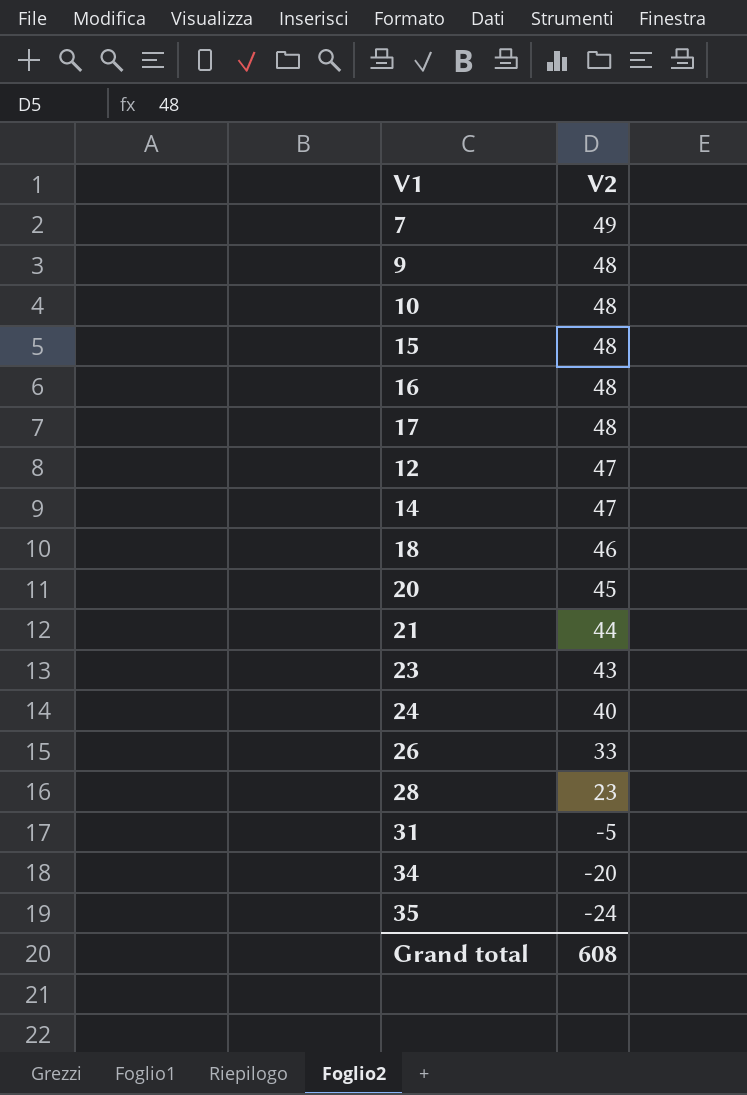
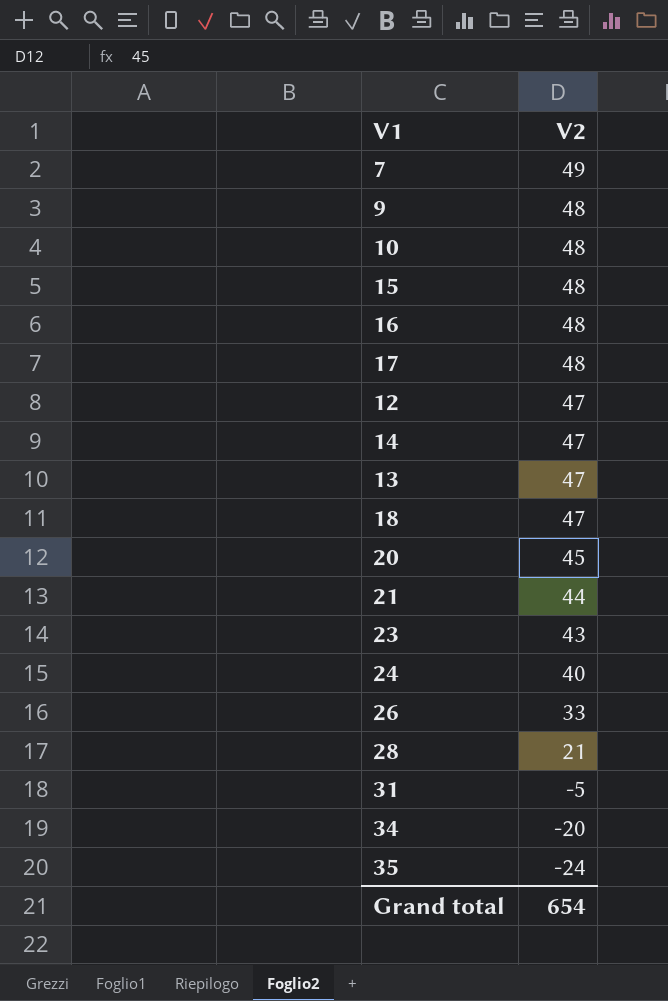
row 13: none -> 47
18 | V2: 46 -> 47
28 | V2: 23 -> 21
Grand total | V2: 608 -> 654

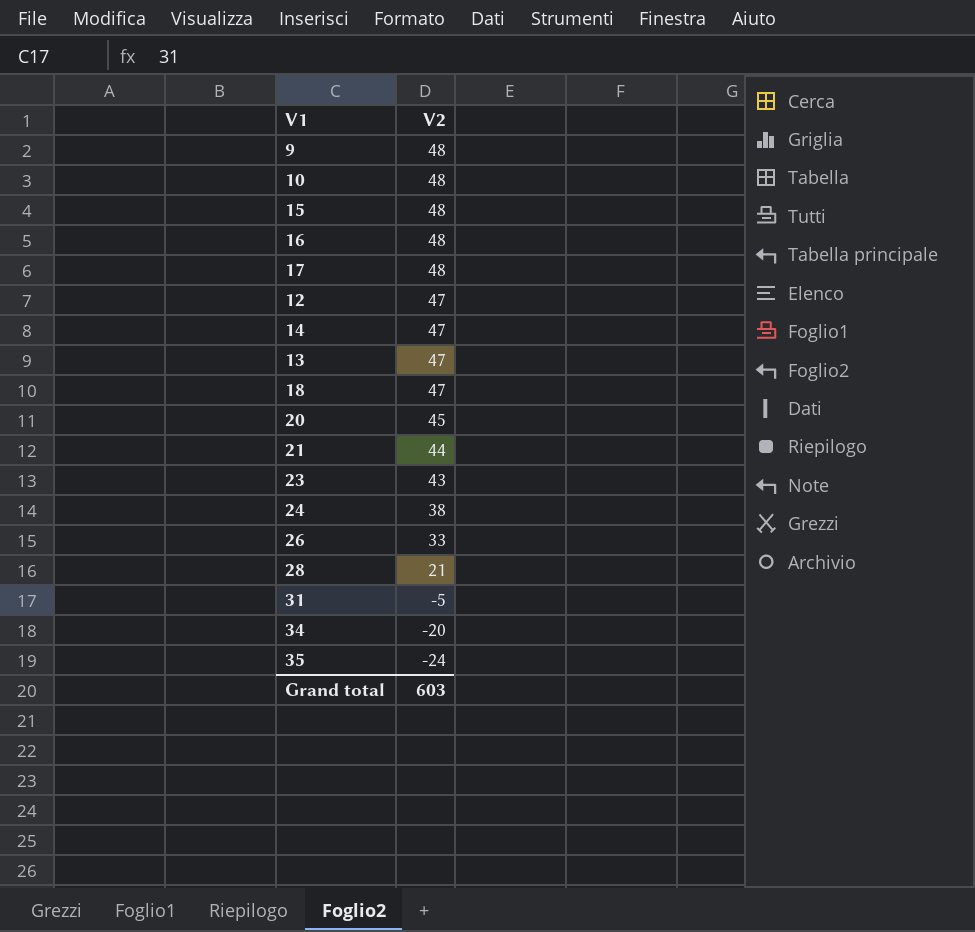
row 7: 49 -> none
24 | V2: 40 -> 38
Grand total | V2: 654 -> 603

